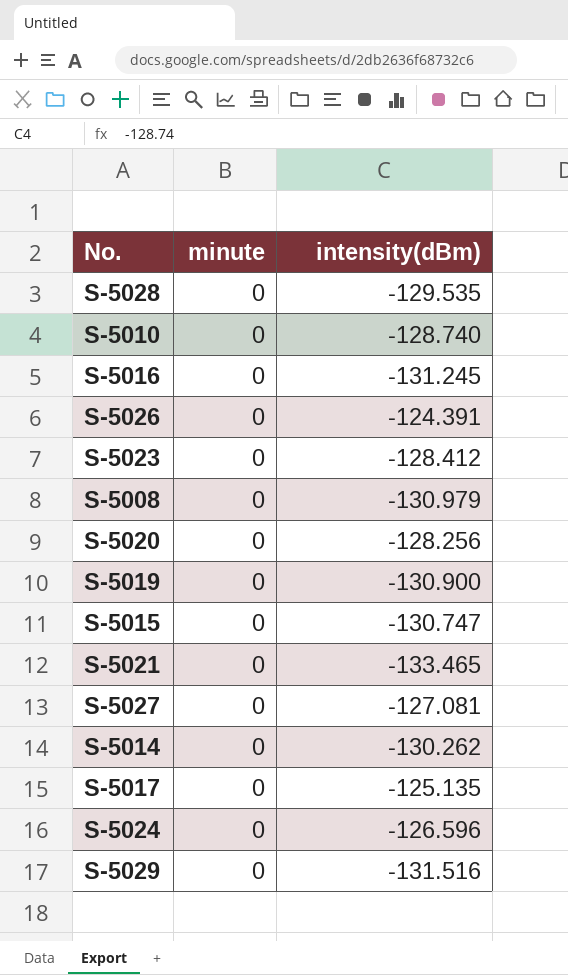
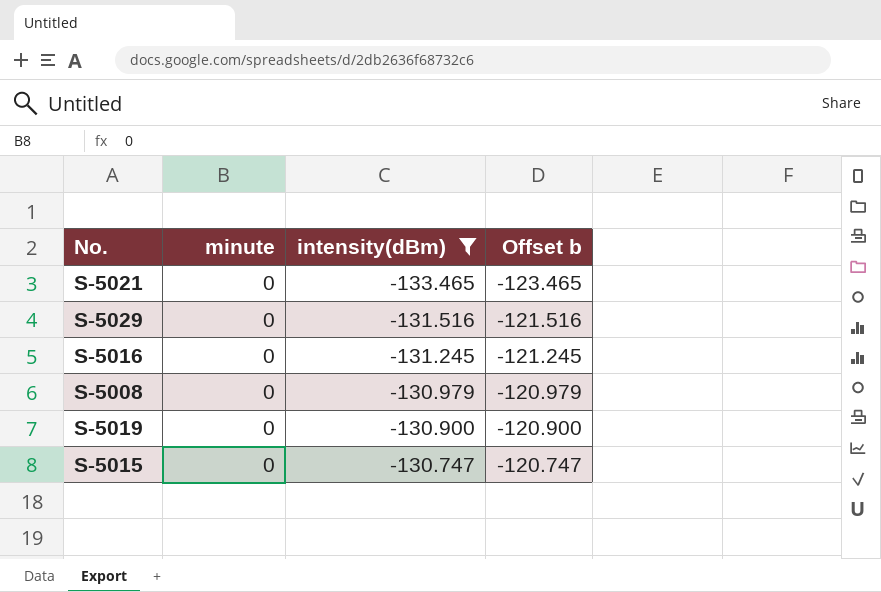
filter: none -> intensity(dBm) <= -130.747
row order: none -> intensity(dBm) ascending
column Offset b | formula: none -> [intensity(dBm)] + 10

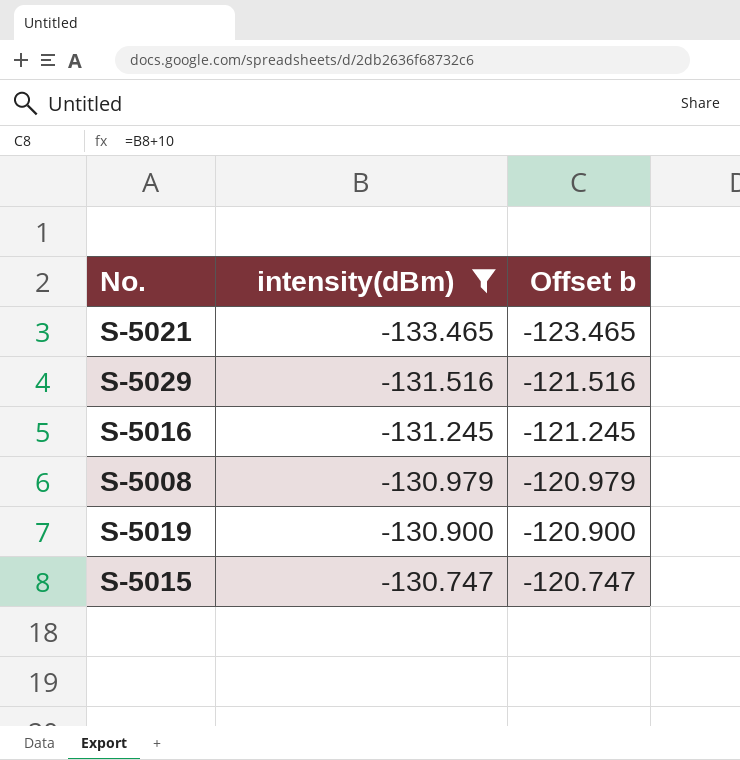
column minute | position: 2 -> none

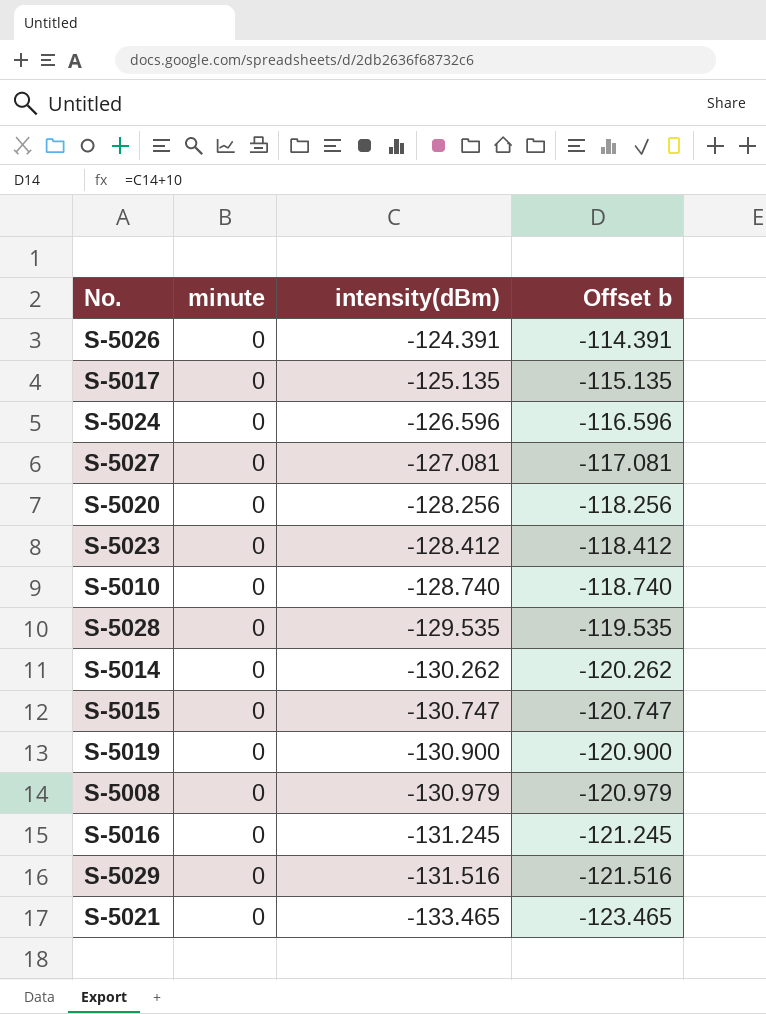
filter: intensity(dBm) <= -130.747 -> none
row order: intensity(dBm) ascending -> intensity(dBm) descending
column minute | position: none -> 2

